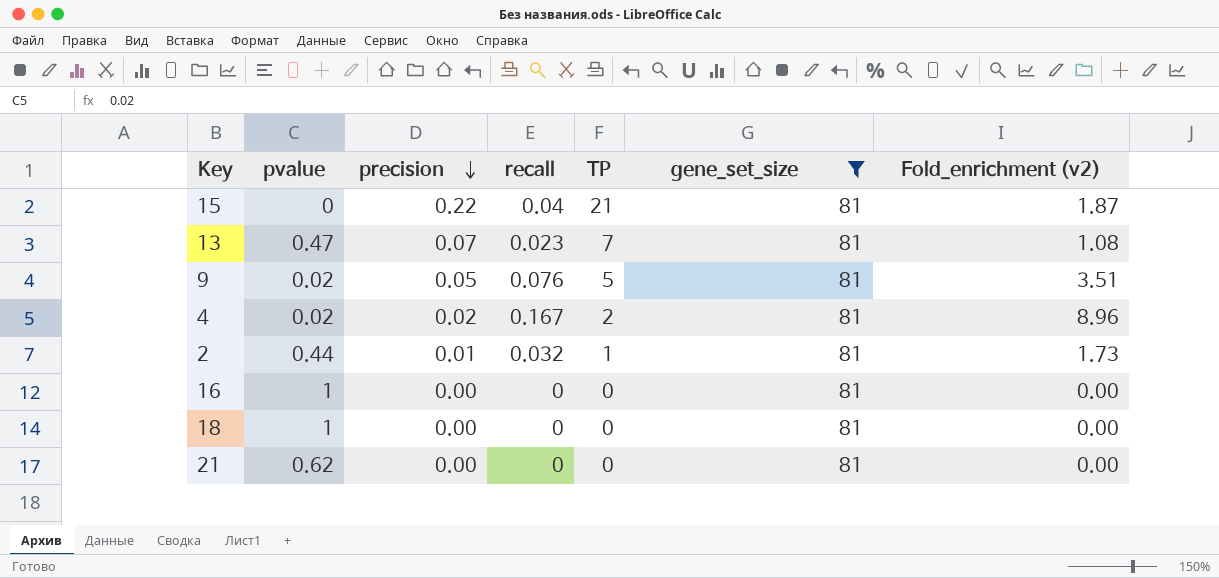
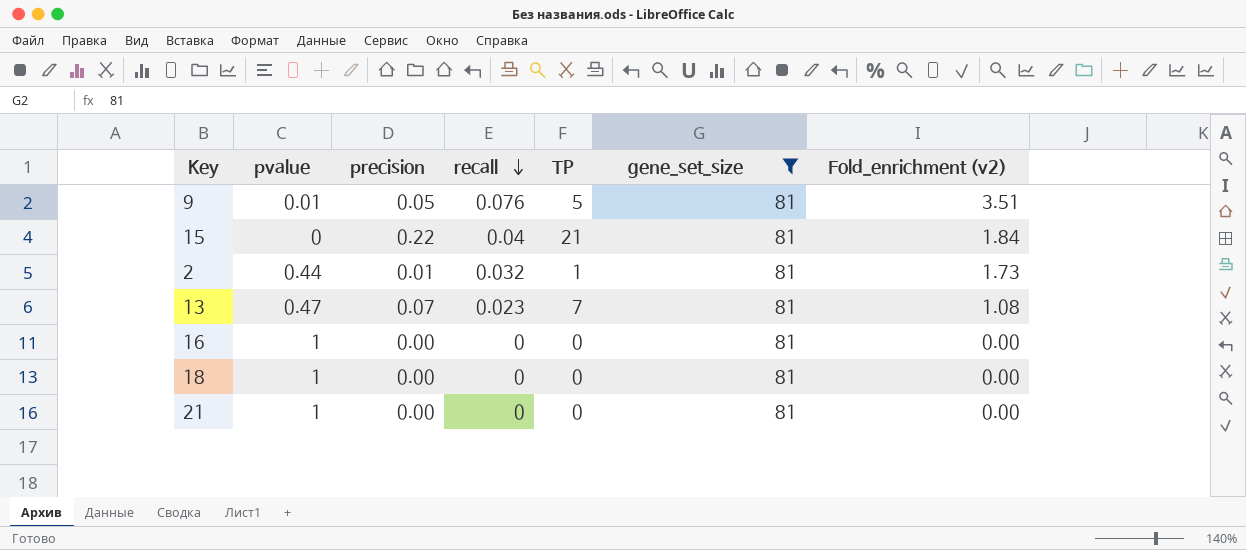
row order: precision descending -> recall descending
row 4: 0.02 | 0.02 | 0.167 | 2 | 81 | 8.96 -> none
9 | pvalue: 0.02 -> 0.01
15 | Fold_enrichment (v2): 1.87 -> 1.84
21 | pvalue: 0.62 -> 1

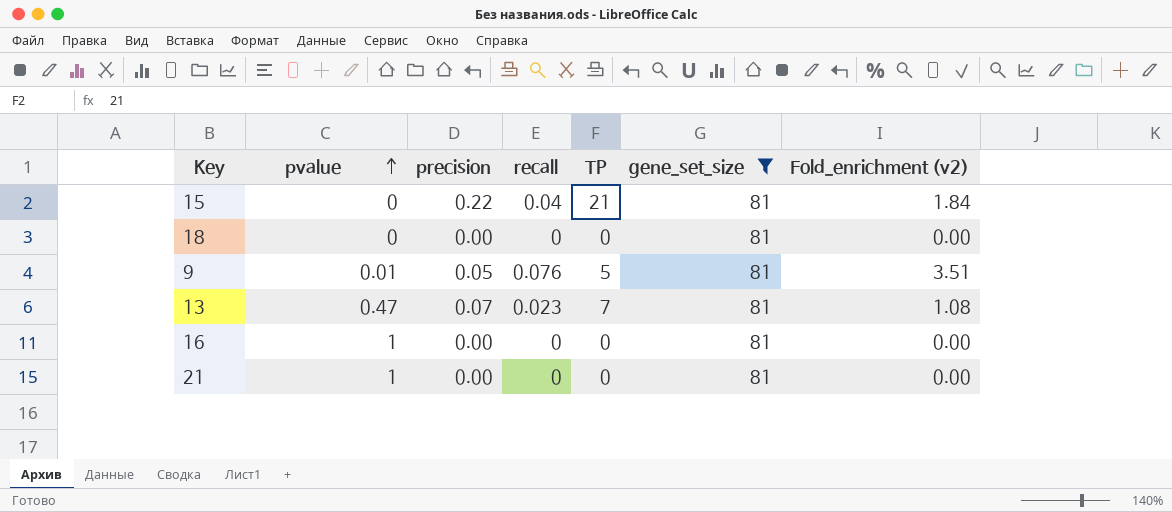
row order: recall descending -> pvalue ascending
row 2: 0.44 | 0.01 | 0.032 | 1 | 81 | 1.73 -> none
18 | pvalue: 1 -> 0

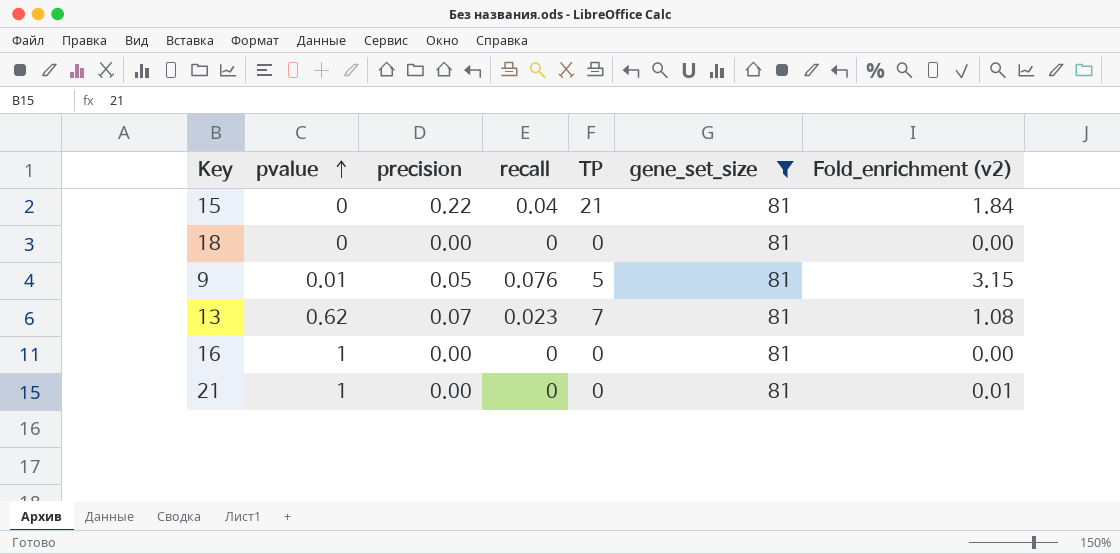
9 | Fold_enrichment (v2): 3.51 -> 3.15
13 | pvalue: 0.47 -> 0.62
21 | Fold_enrichment (v2): 0.00 -> 0.01

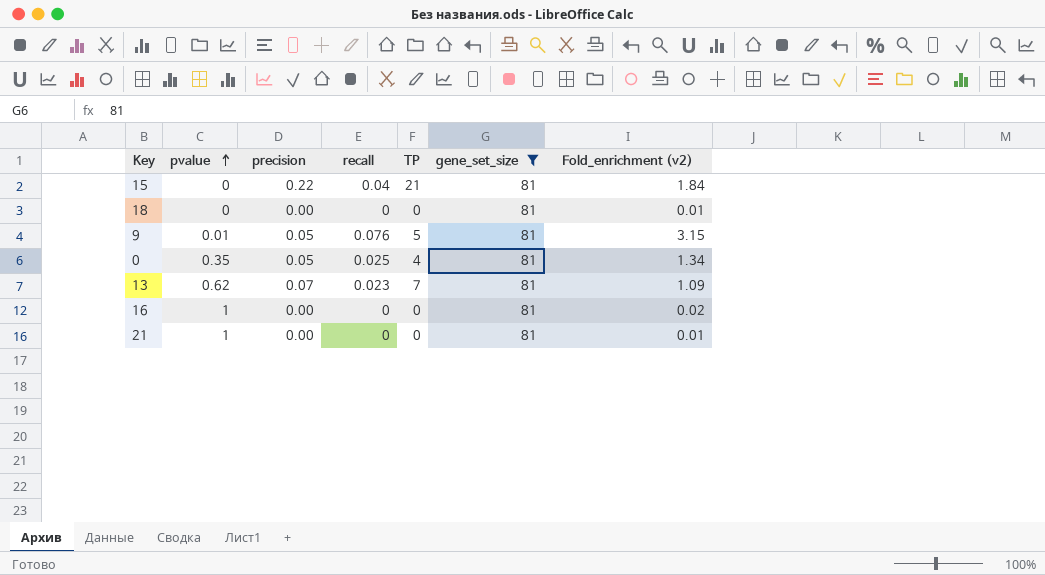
18 | Fold_enrichment (v2): 0.00 -> 0.01
row 0: none -> 0.35 | 0.05 | 0.025 | 4 | 81 | 1.34
13 | Fold_enrichment (v2): 1.08 -> 1.09
16 | Fold_enrichment (v2): 0.00 -> 0.02

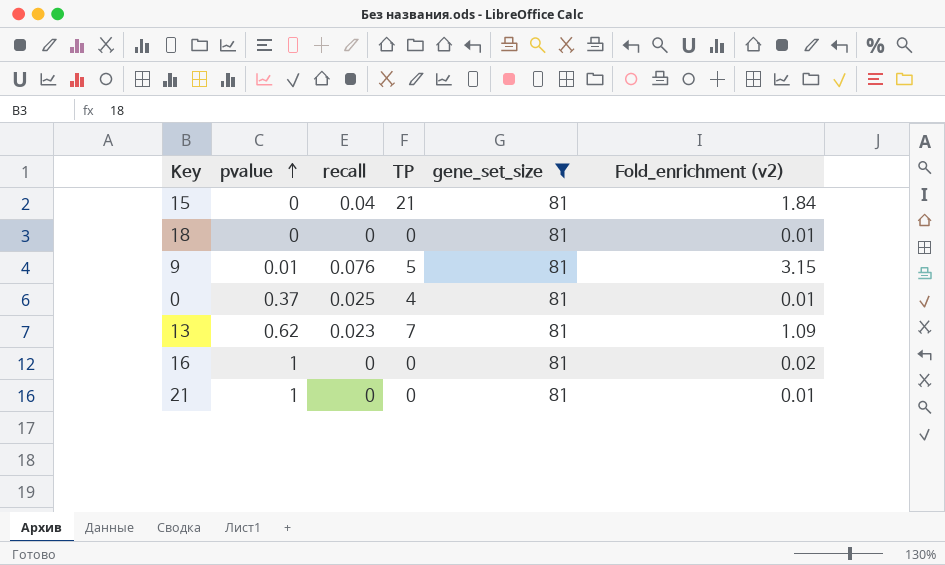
column precision | position: 3 -> none
0 | pvalue: 0.35 -> 0.37
0 | Fold_enrichment (v2): 1.34 -> 0.01

